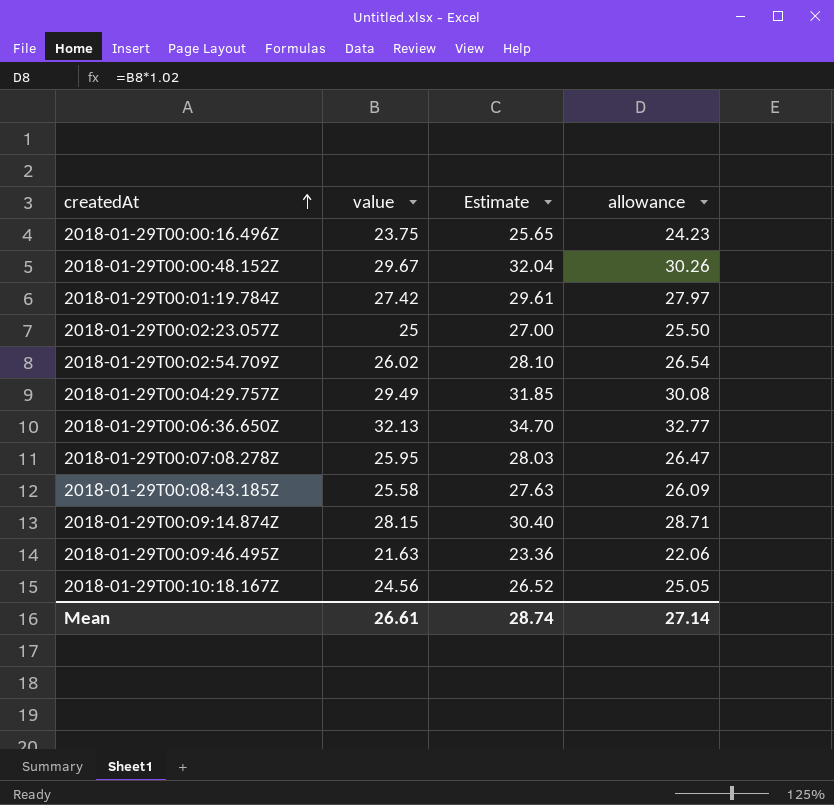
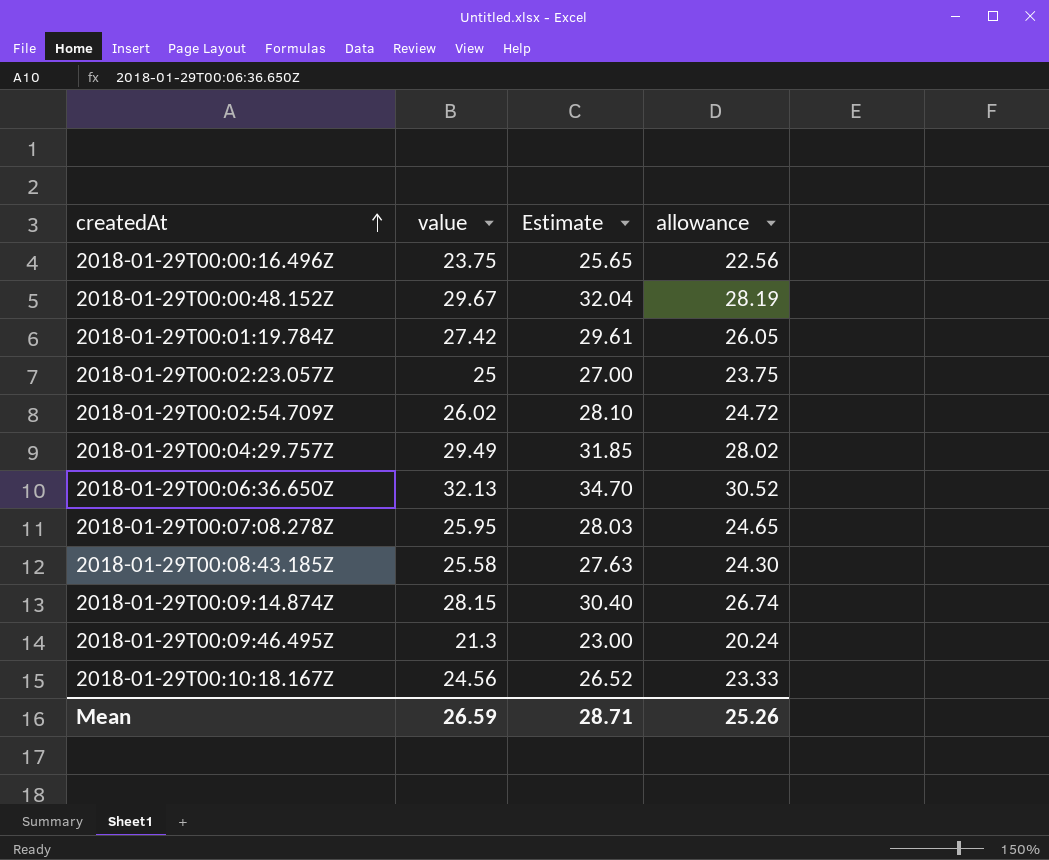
column allowance | formula: [value] * 1.02 -> [value] * 0.95
2018-01-29T00:09:46.495Z | value: 21.63 -> 21.3
2018-01-29T00:09:46.495Z | Estimate: 23.36 -> 23.00
Mean | value: 26.61 -> 26.59
Mean | Estimate: 28.74 -> 28.71
Mean | allowance: 27.14 -> 25.26

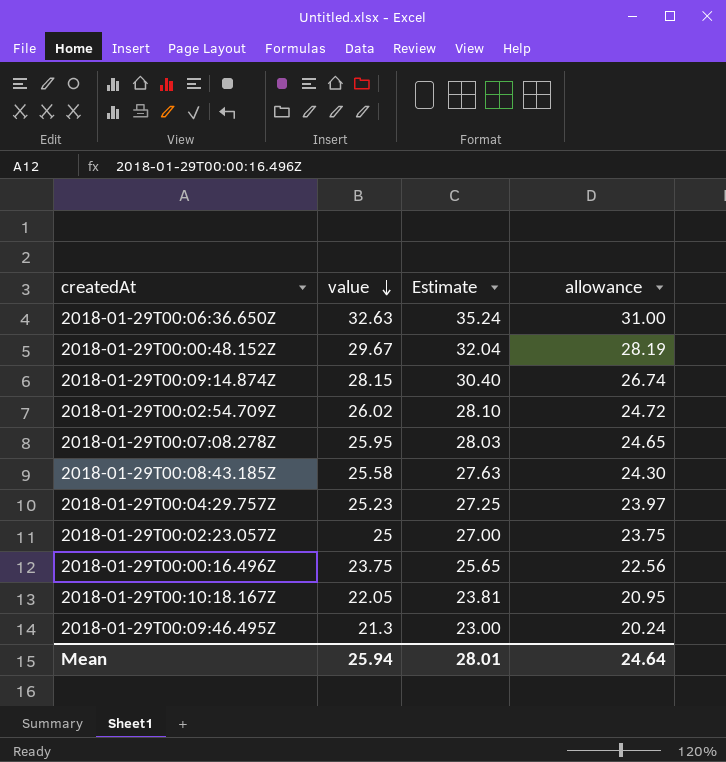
row order: createdAt ascending -> value descending
row 2018-01-29T00:01:19.784Z: 27.42 | 29.61 | 26.05 -> none
2018-01-29T00:06:36.650Z | value: 32.13 -> 32.63
2018-01-29T00:06:36.650Z | Estimate: 34.70 -> 35.24
2018-01-29T00:06:36.650Z | allowance: 30.52 -> 31.00
2018-01-29T00:04:29.757Z | value: 29.49 -> 25.23
2018-01-29T00:04:29.757Z | Estimate: 31.85 -> 27.25
2018-01-29T00:04:29.757Z | allowance: 28.02 -> 23.97
2018-01-29T00:10:18.167Z | value: 24.56 -> 22.05
2018-01-29T00:10:18.167Z | Estimate: 26.52 -> 23.81
2018-01-29T00:10:18.167Z | allowance: 23.33 -> 20.95
Mean | value: 26.59 -> 25.94
Mean | Estimate: 28.71 -> 28.01
Mean | allowance: 25.26 -> 24.64

